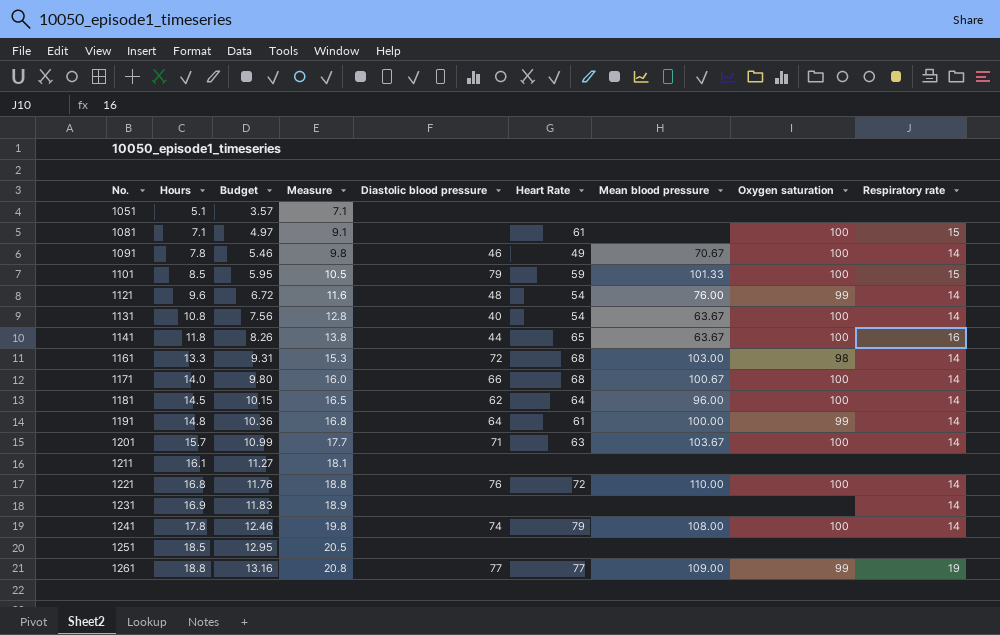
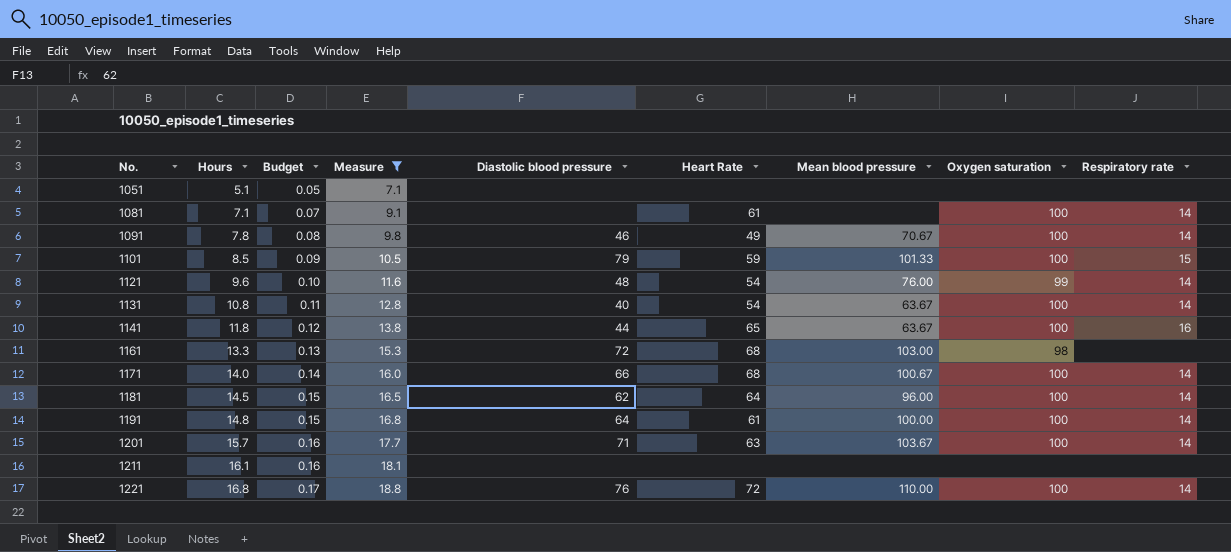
filter: none -> Measure <= 18.8
column Budget | formula: [Hours] * 0.7 -> [Hours] * 0.01
1081 | Respiratory rate: 15 -> 14
1161 | Respiratory rate: 14 -> none
1191 | Oxygen saturation: 99 -> 100

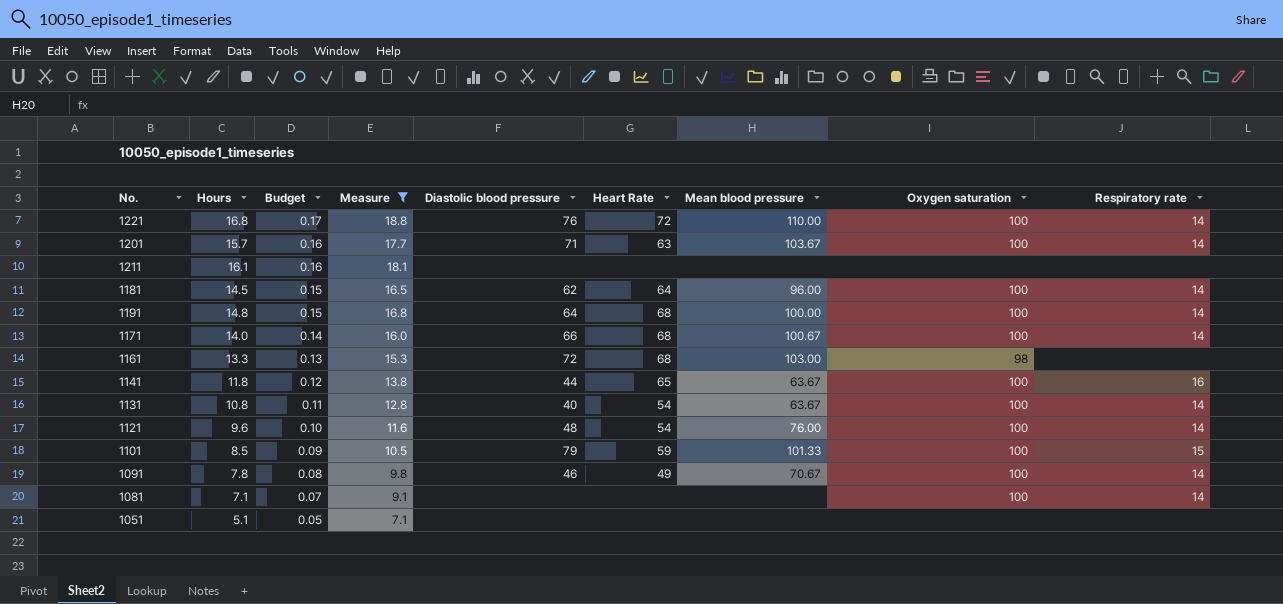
row order: No. ascending -> Budget descending
1191 | Heart Rate: 61 -> 68
1121 | Oxygen saturation: 99 -> 100
1081 | Heart Rate: 61 -> none

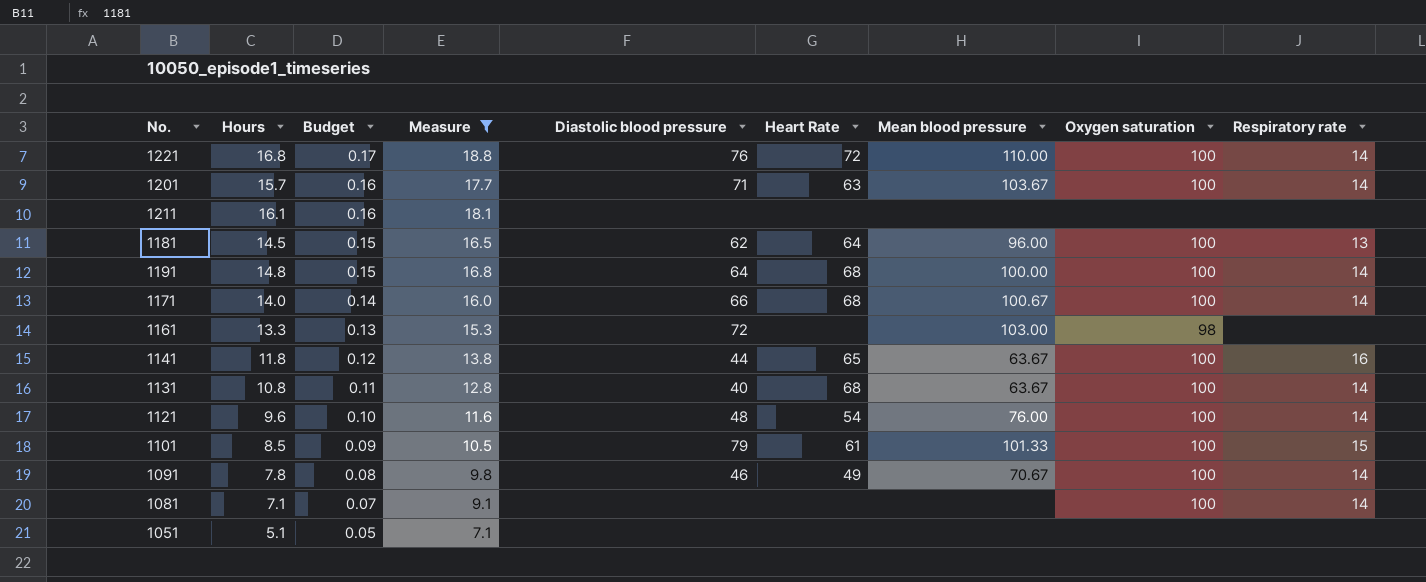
1181 | Respiratory rate: 14 -> 13
1161 | Heart Rate: 68 -> none
1131 | Heart Rate: 54 -> 68
1101 | Heart Rate: 59 -> 61

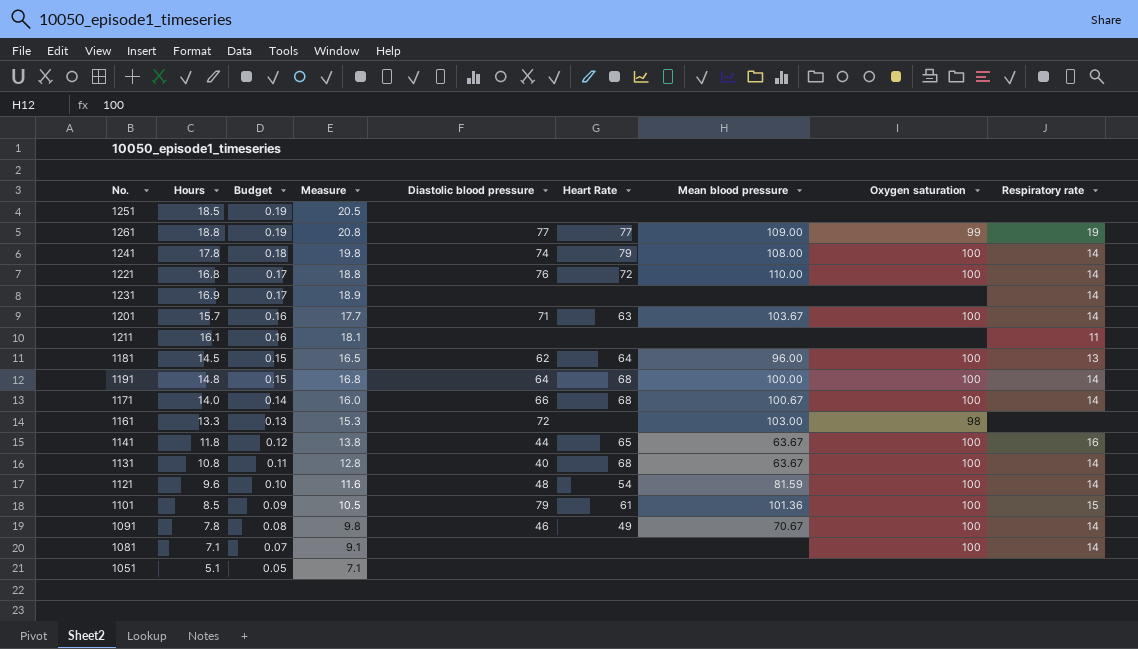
filter: Measure <= 18.8 -> none
1211 | Respiratory rate: none -> 11
1121 | Mean blood pressure: 76.00 -> 81.59
1101 | Mean blood pressure: 101.33 -> 101.36

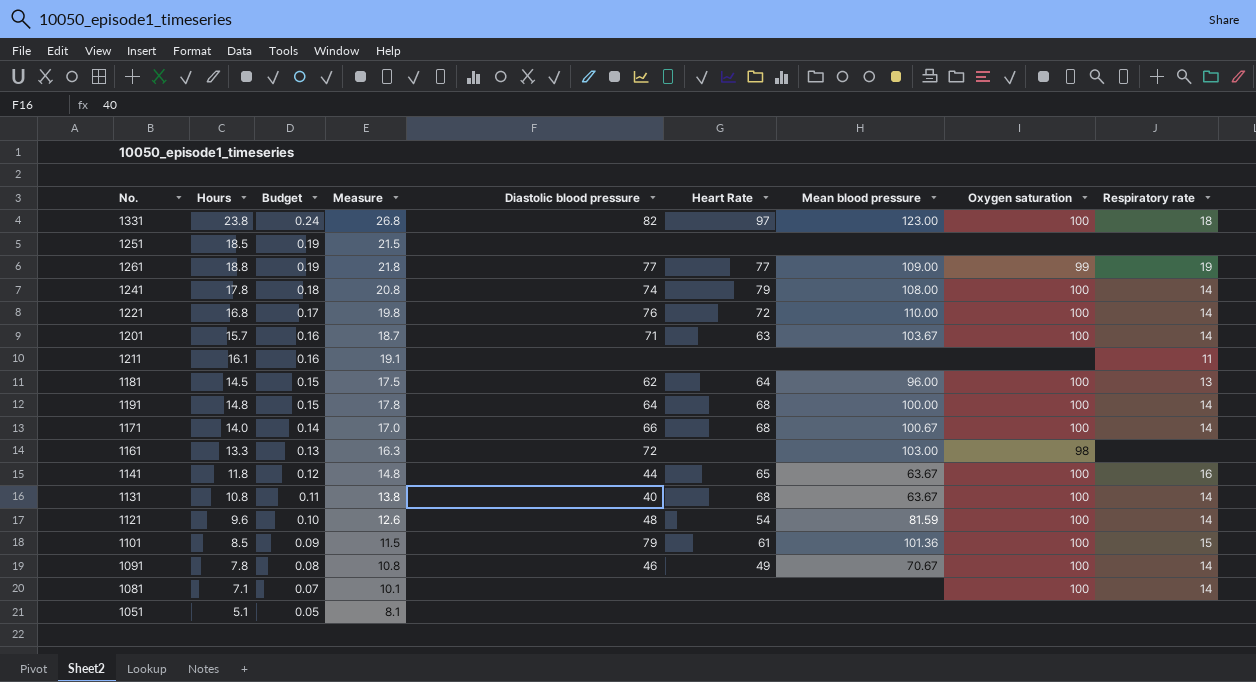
column Measure | formula: [Hours] + 2 -> [Hours] + 3
row 1231: 16.9 | 0.17 | 18.9 | none | none | none | none | 14 -> none
row 1331: none -> 23.8 | 0.24 | 26.8 | 82 | 97 | 123.00 | 100 | 18

